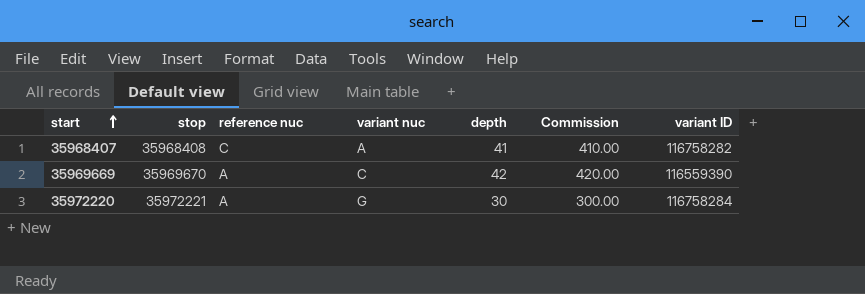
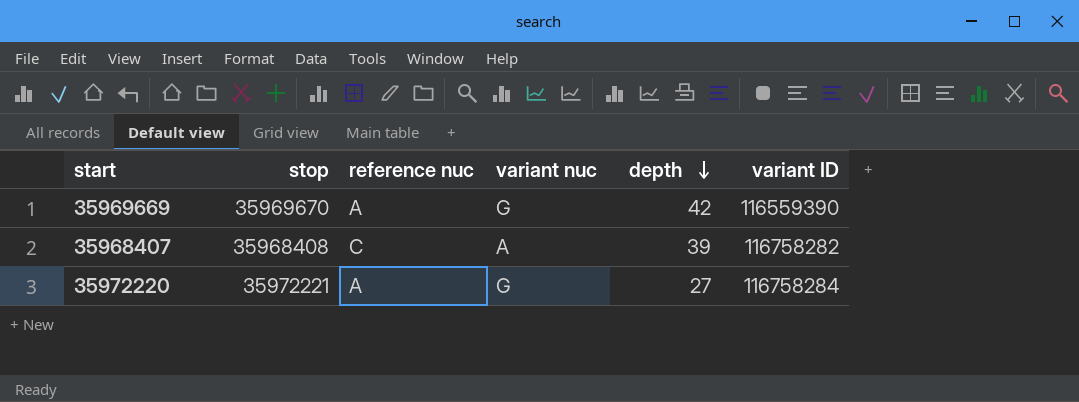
row order: start ascending -> depth descending
column Commission | formula: [depth] * 10 -> none
35969669 | variant nuc: C -> G
35968407 | depth: 41 -> 39
35972220 | depth: 30 -> 27

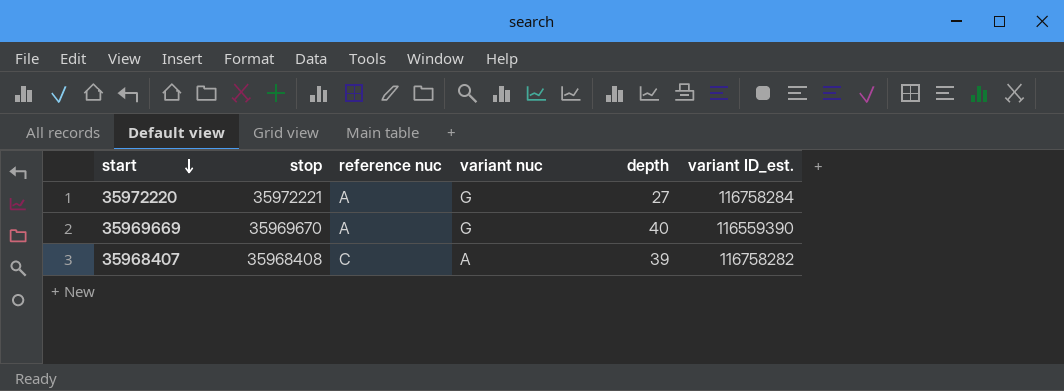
row order: depth descending -> start descending
column name: variant ID -> variant ID_est.
35969669 | depth: 42 -> 40

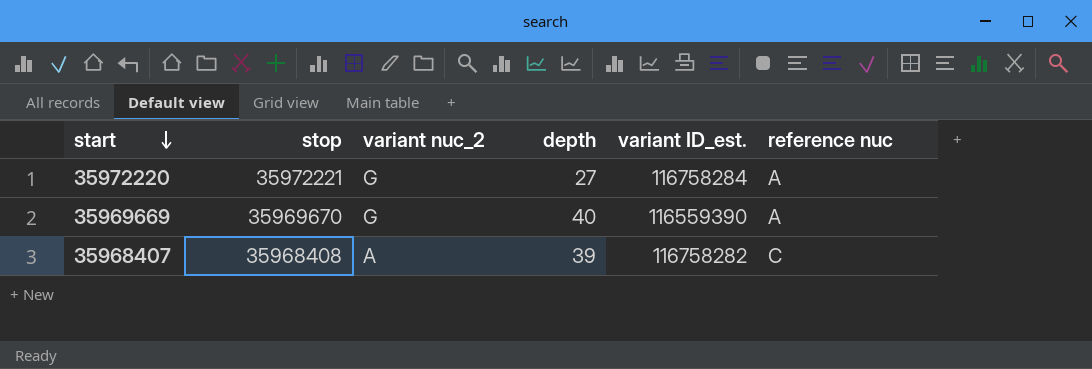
column name: variant nuc -> variant nuc_2
column reference nuc | position: 3 -> 6

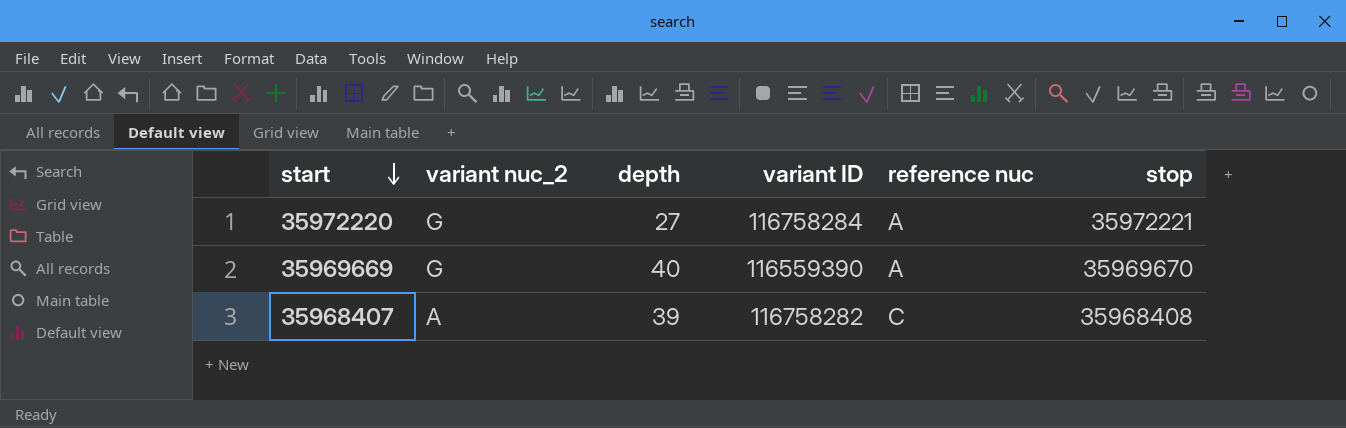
column name: variant ID_est. -> variant ID
column stop | position: 2 -> 6

